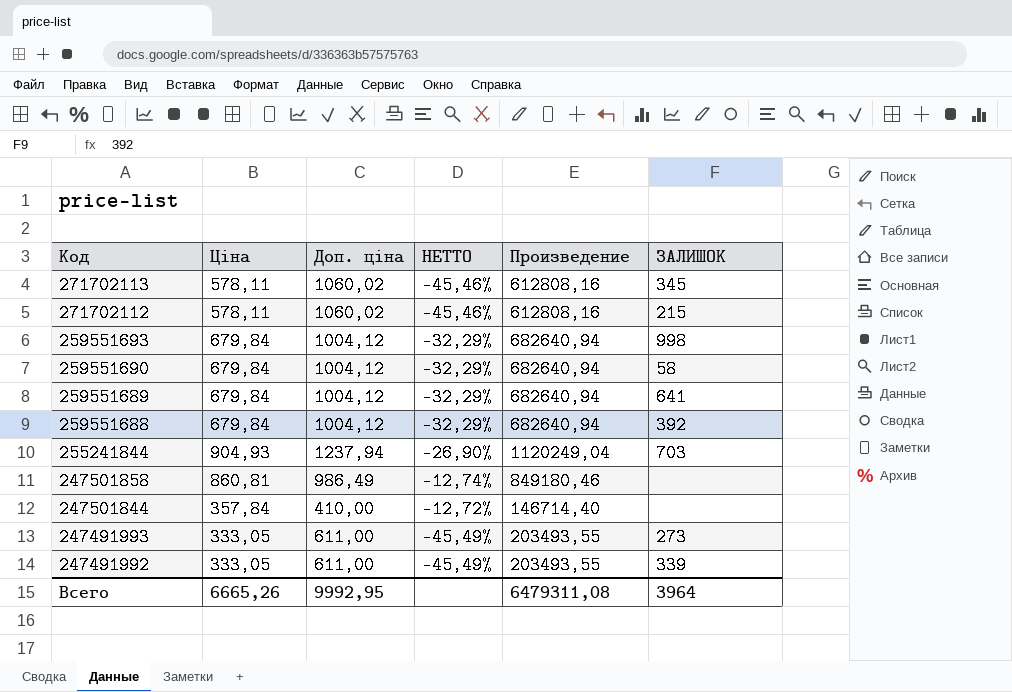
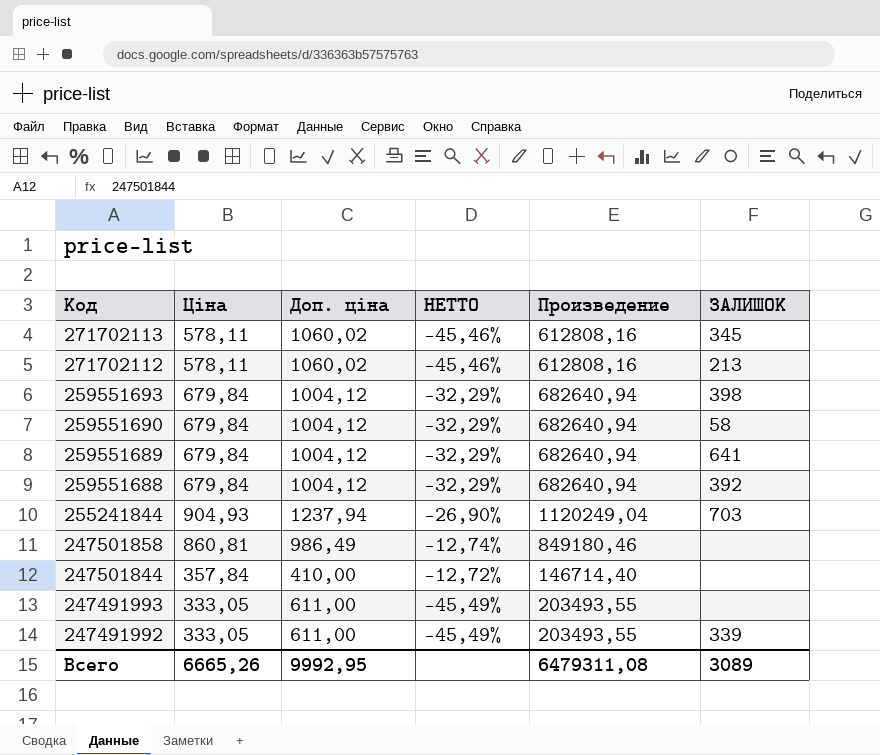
271702112 | ЗАЛИШОК: 215 -> 213
259551693 | ЗАЛИШОК: 998 -> 398
247491993 | ЗАЛИШОК: 273 -> none
Всего | ЗАЛИШОК: 3964 -> 3089

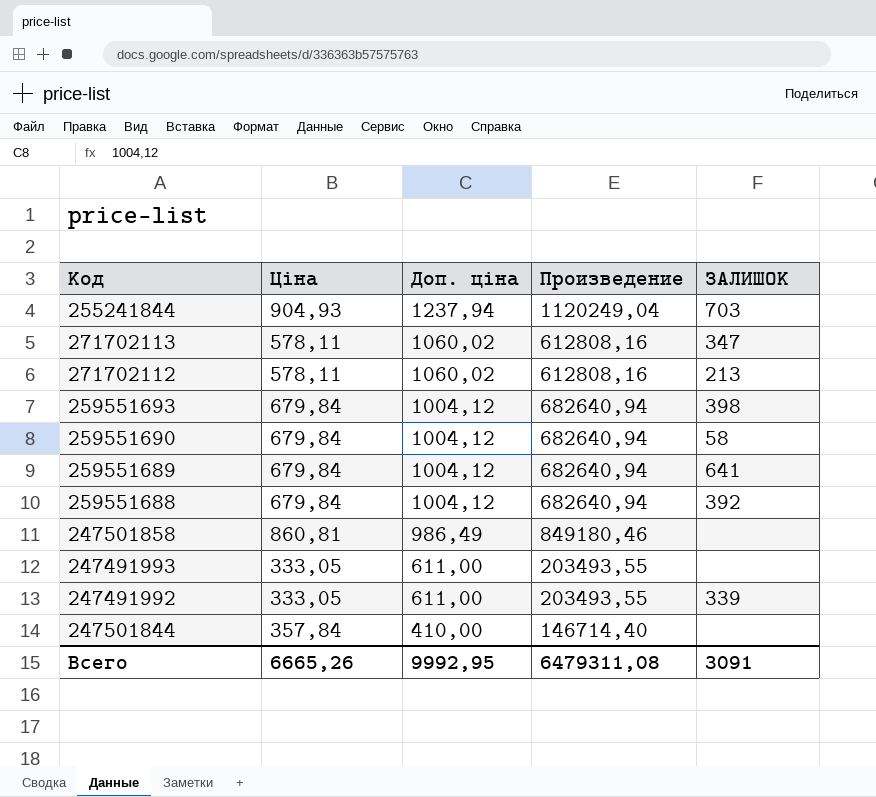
row order: Код descending -> Доп. ціна descending
column НЕТТО | formula: ([Ціна] - [Доп. ціна]) / [Доп. ціна] -> none
271702113 | ЗАЛИШОК: 345 -> 347
Всего | ЗАЛИШОК: 3089 -> 3091

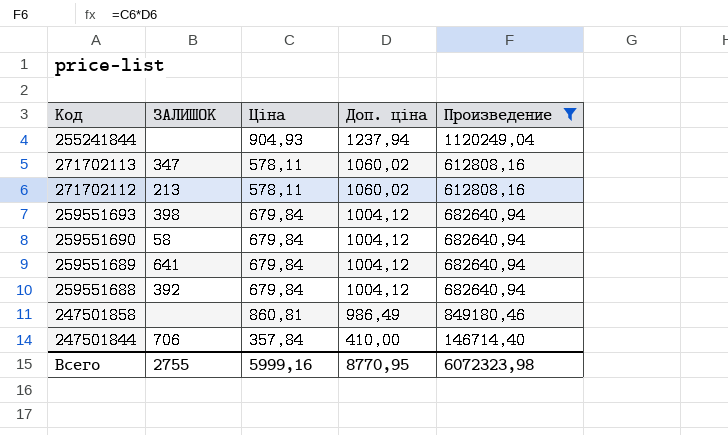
filter: none -> Произведение != 203493,55
column ЗАЛИШОК | position: 5 -> 2
255241844 | ЗАЛИШОК: 703 -> none
247501844 | ЗАЛИШОК: none -> 706
Всего | ЗАЛИШОК: 3091 -> 2755
Всего | Ціна: 6665,26 -> 5999,16
Всего | Доп. ціна: 9992,95 -> 8770,95
Всего | Произведение: 6479311,08 -> 6072323,98

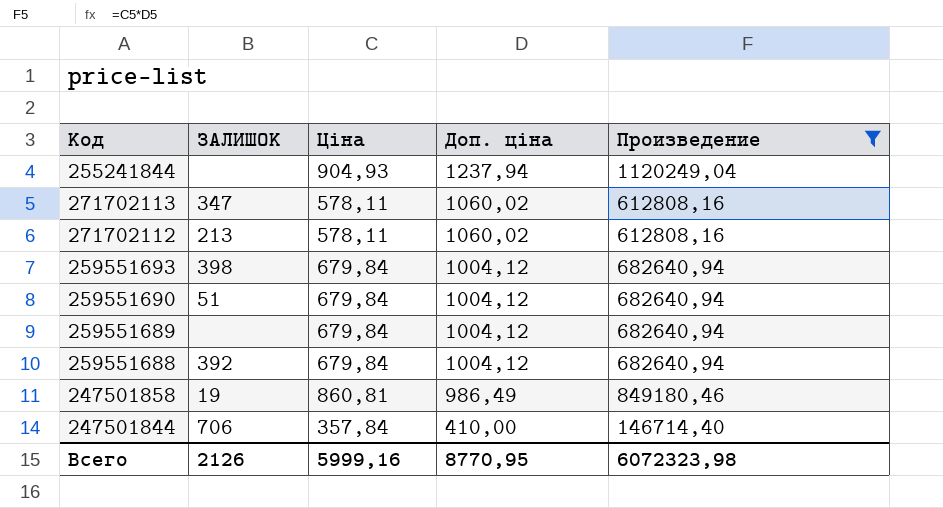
259551690 | ЗАЛИШОК: 58 -> 51
259551689 | ЗАЛИШОК: 641 -> none
247501858 | ЗАЛИШОК: none -> 19
Всего | ЗАЛИШОК: 2755 -> 2126

